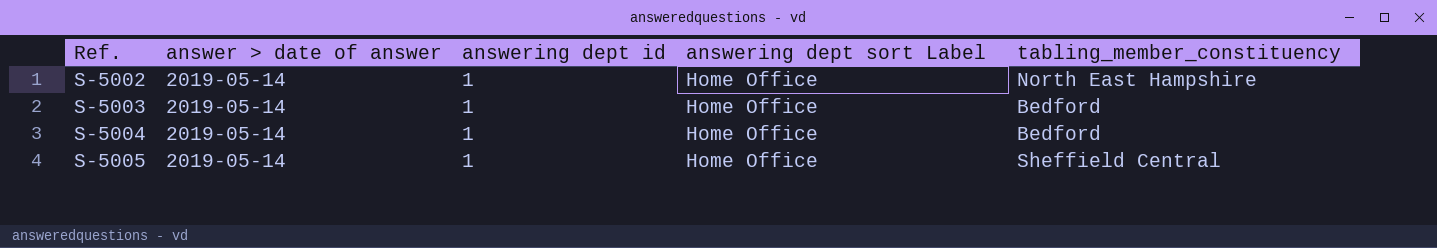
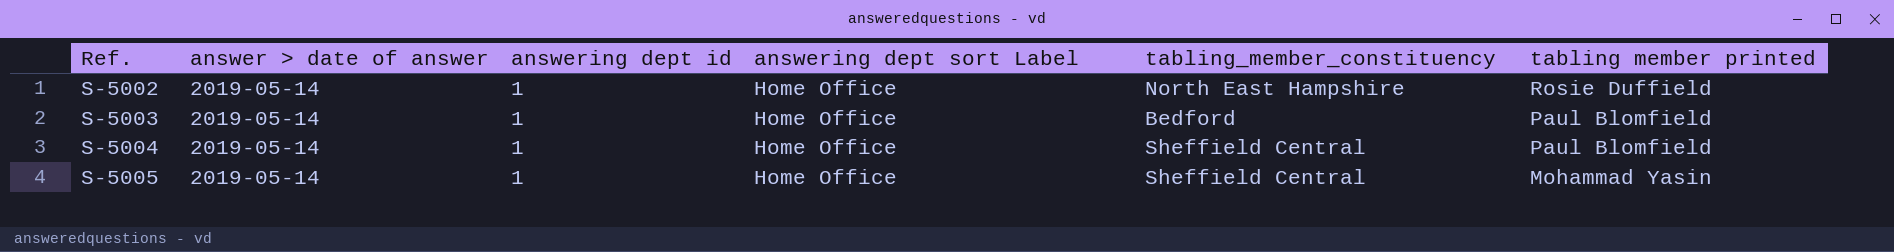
column tabling member printed | position: none -> 6
S-5004 | tabling_member_constituency: Bedford -> Sheffield Central

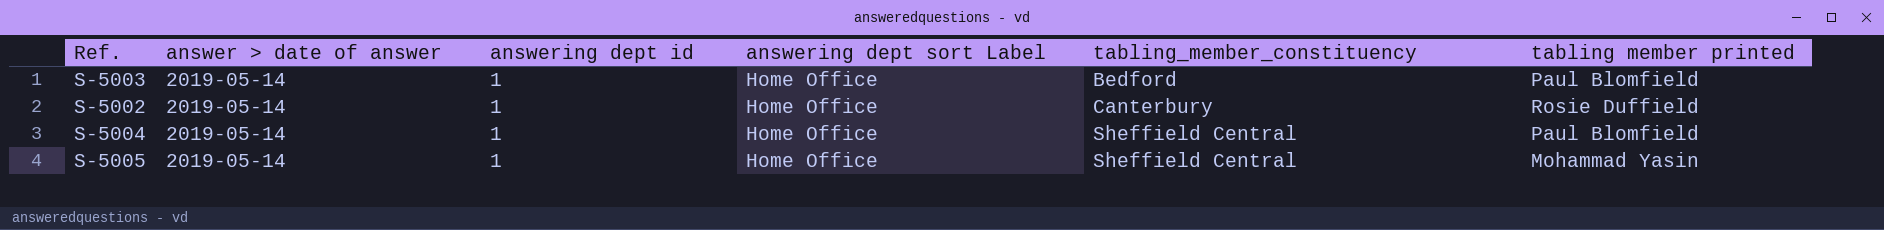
row order: Ref. ascending -> tabling_member_constituency ascending
S-5002 | tabling_member_constituency: North East Hampshire -> Canterbury

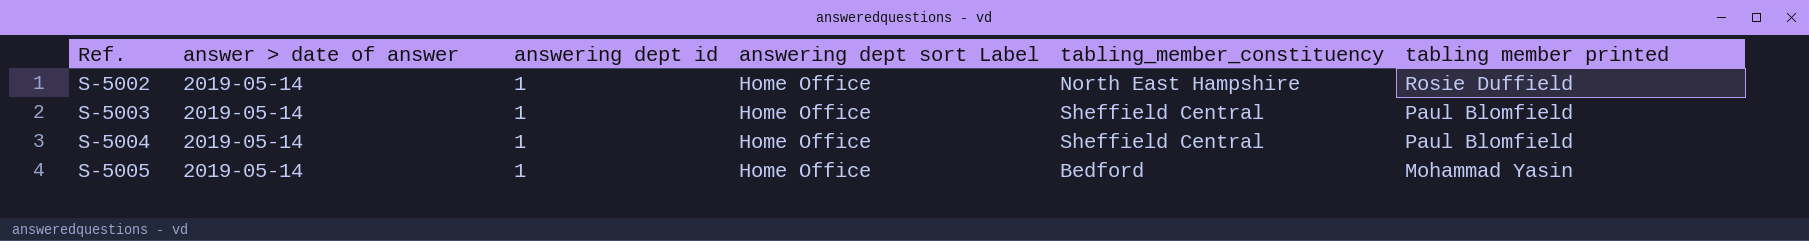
row order: tabling_member_constituency ascending -> Ref. ascending
S-5002 | tabling_member_constituency: Canterbury -> North East Hampshire
S-5003 | tabling_member_constituency: Bedford -> Sheffield Central
S-5005 | tabling_member_constituency: Sheffield Central -> Bedford

